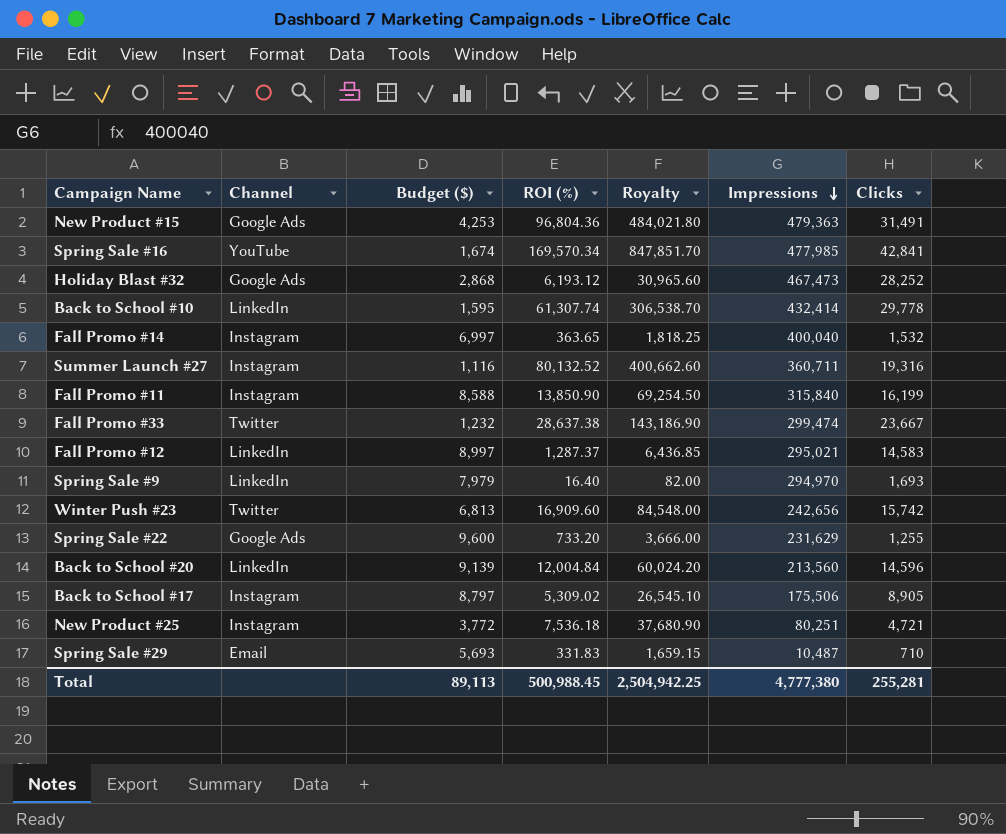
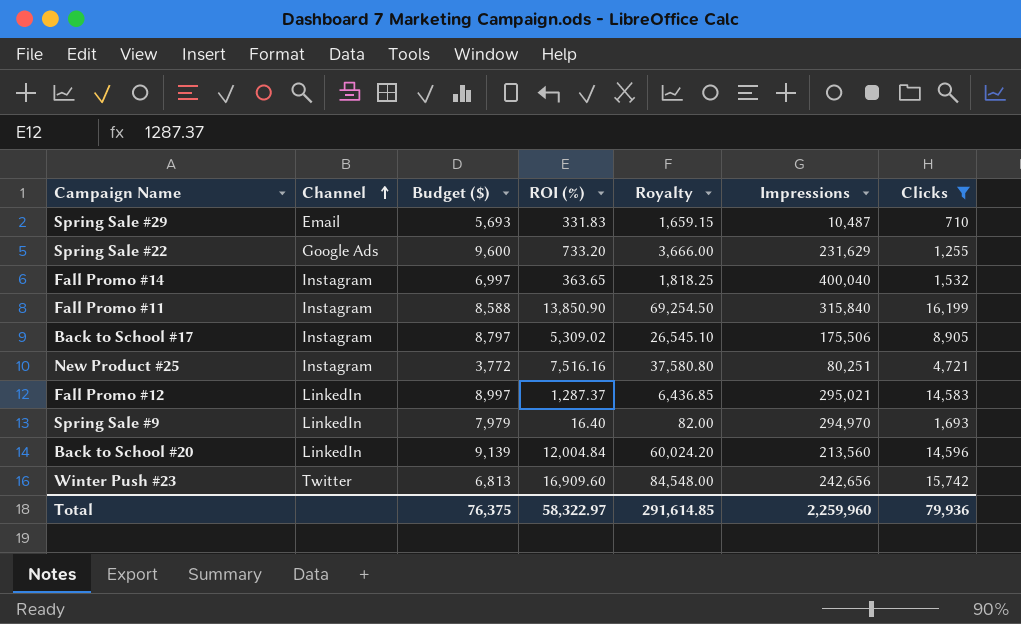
filter: none -> Clicks <= 16,199
row order: Impressions descending -> Channel ascending
New Product #25 | ROI (%): 7,536.18 -> 7,516.16
New Product #25 | Royalty: 37,680.90 -> 37,580.80
Total | Budget ($): 89,113 -> 76,375
Total | ROI (%): 500,988.45 -> 58,322.97
Total | Royalty: 2,504,942.25 -> 291,614.85
Total | Impressions: 4,777,380 -> 2,259,960
Total | Clicks: 255,281 -> 79,936

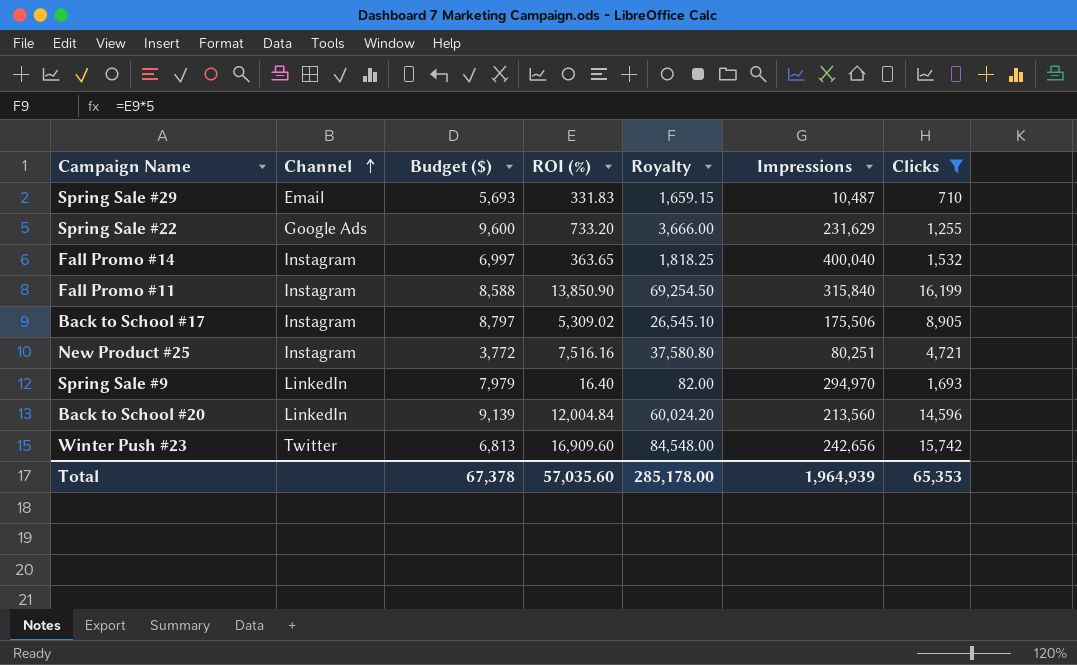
row Fall Promo #12: LinkedIn | 8,997 | 1,287.37 | 6,436.85 | 295,021 | 14,583 -> none
Total | Budget ($): 76,375 -> 67,378
Total | ROI (%): 58,322.97 -> 57,035.60
Total | Royalty: 291,614.85 -> 285,178.00
Total | Impressions: 2,259,960 -> 1,964,939
Total | Clicks: 79,936 -> 65,353

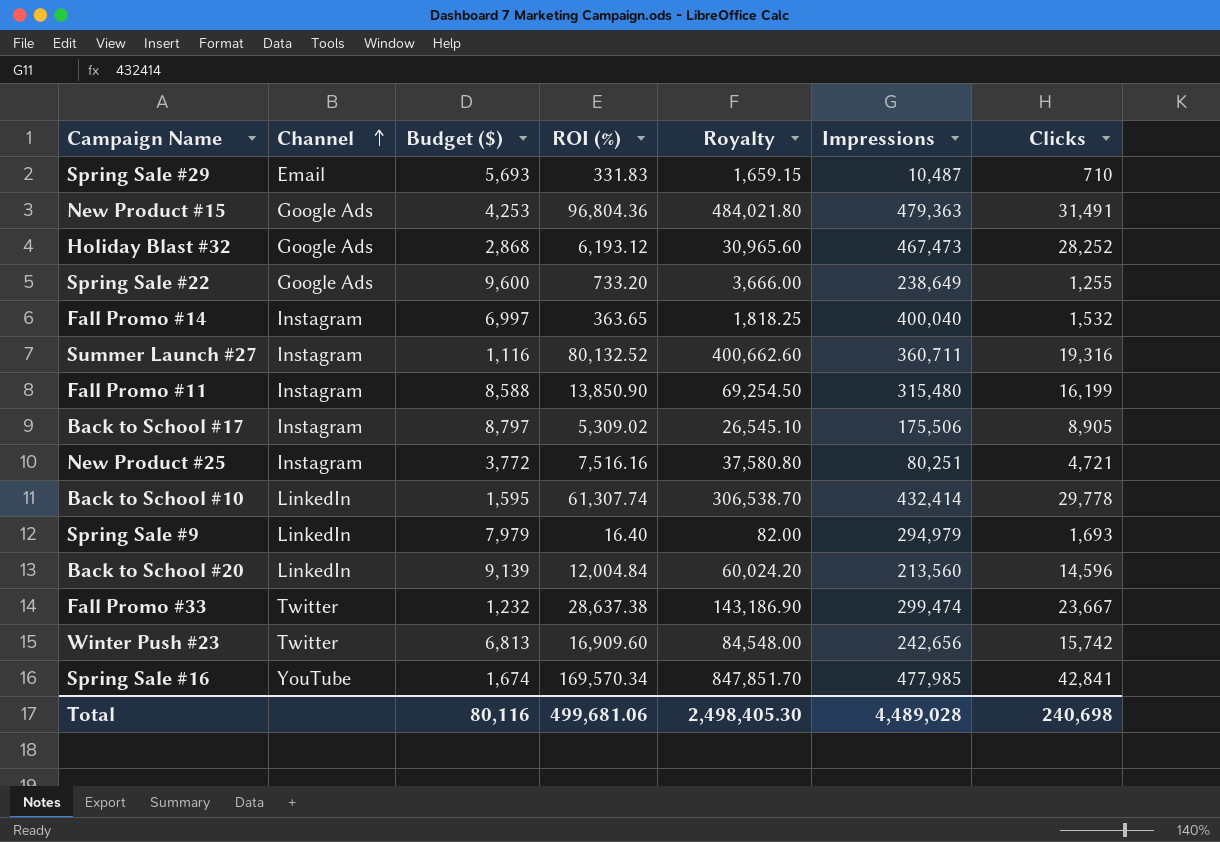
filter: Clicks <= 16,199 -> none
Spring Sale #22 | Impressions: 231,629 -> 238,649
Fall Promo #11 | Impressions: 315,840 -> 315,480
Spring Sale #9 | Impressions: 294,970 -> 294,979
Total | Budget ($): 67,378 -> 80,116
Total | ROI (%): 57,035.60 -> 499,681.06
Total | Royalty: 285,178.00 -> 2,498,405.30
Total | Impressions: 1,964,939 -> 4,489,028
Total | Clicks: 65,353 -> 240,698

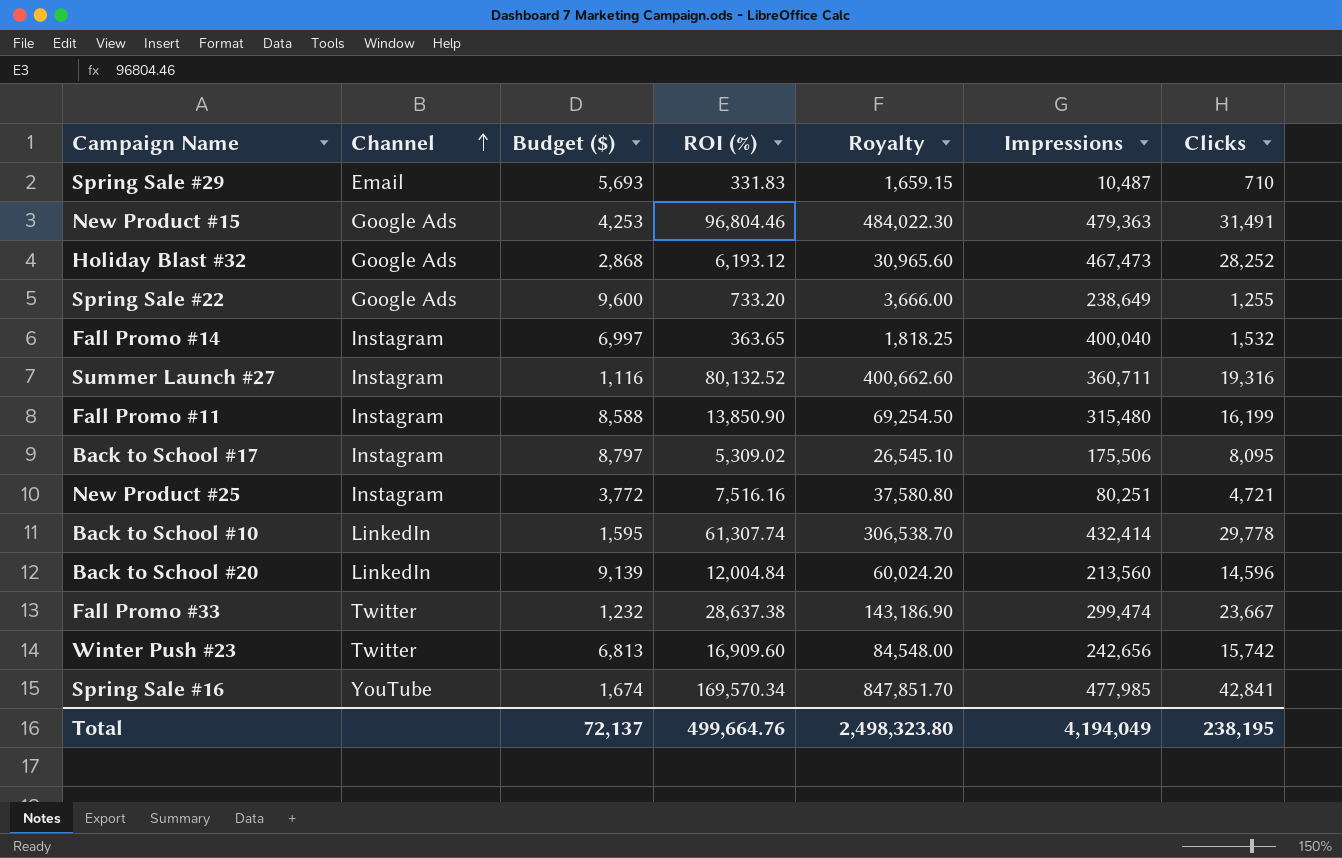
row Spring Sale #9: LinkedIn | 7,979 | 16.40 | 82.00 | 294,979 | 1,693 -> none
New Product #15 | ROI (%): 96,804.36 -> 96,804.46
New Product #15 | Royalty: 484,021.80 -> 484,022.30
Back to School #17 | Clicks: 8,905 -> 8,095
Total | Budget ($): 80,116 -> 72,137
Total | ROI (%): 499,681.06 -> 499,664.76
Total | Royalty: 2,498,405.30 -> 2,498,323.80
Total | Impressions: 4,489,028 -> 4,194,049
Total | Clicks: 240,698 -> 238,195

